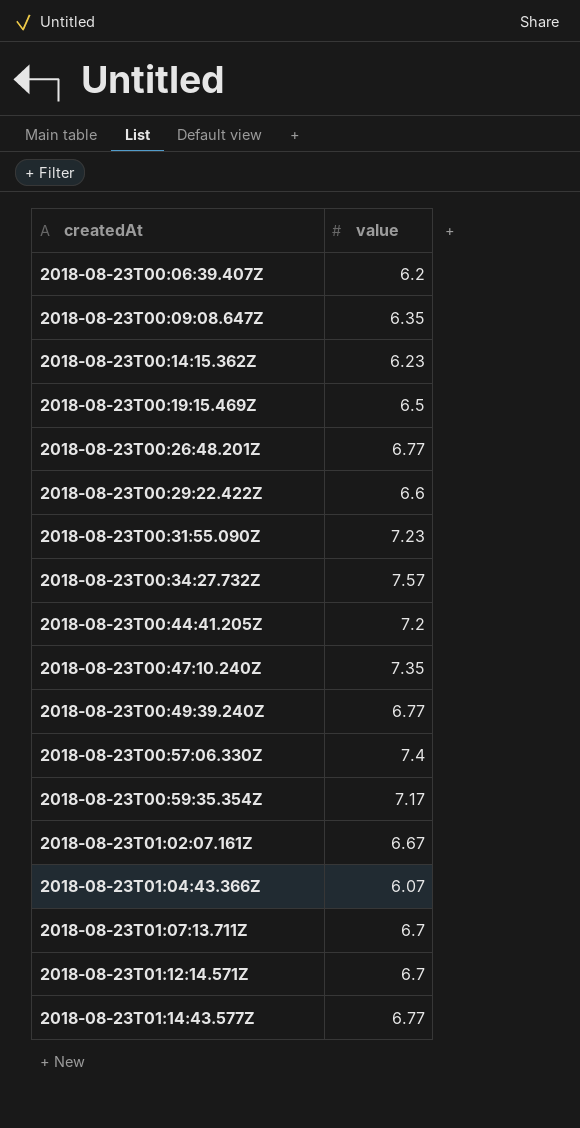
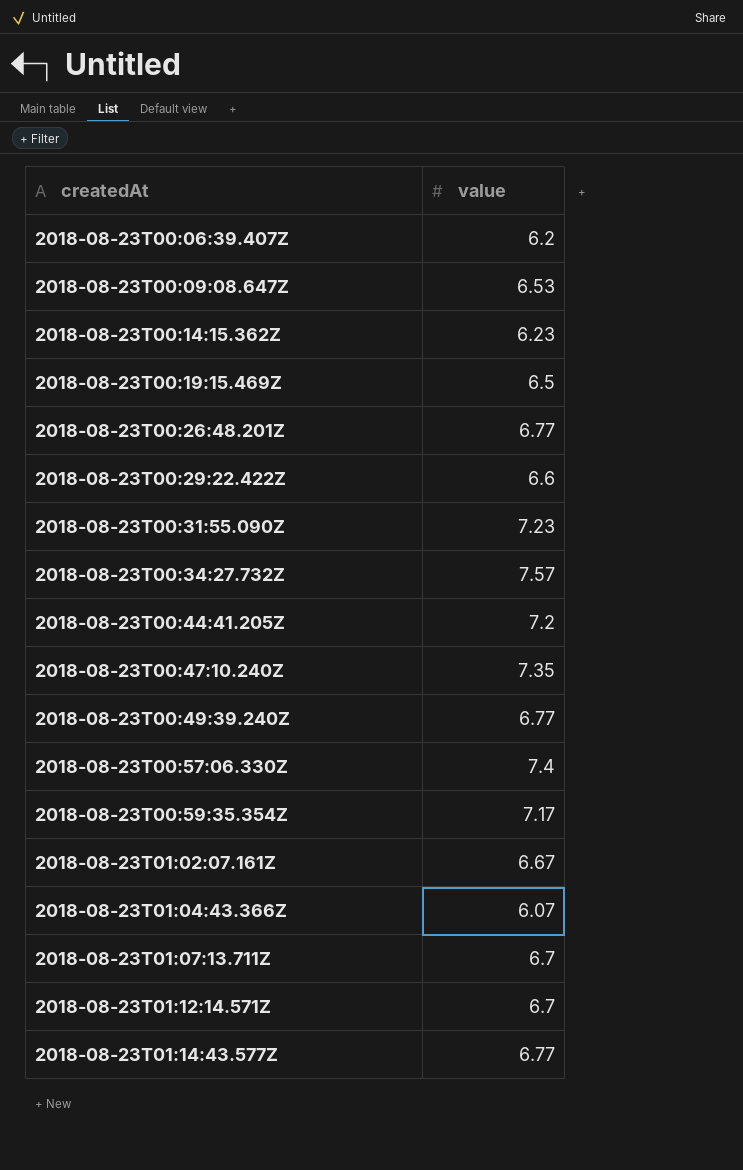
2018-08-23T00:09:08.647Z | value: 6.35 -> 6.53

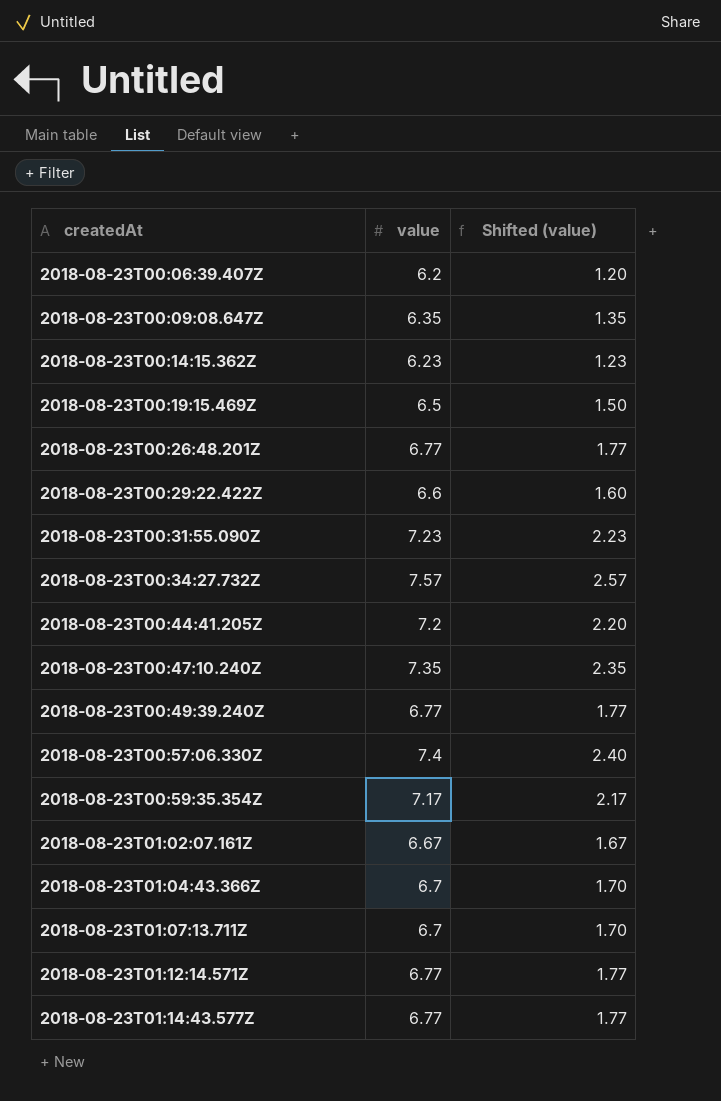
column Shifted (value) | formula: none -> [value] - 5
2018-08-23T00:09:08.647Z | value: 6.53 -> 6.35
2018-08-23T01:04:43.366Z | value: 6.07 -> 6.7
2018-08-23T01:12:14.571Z | value: 6.7 -> 6.77

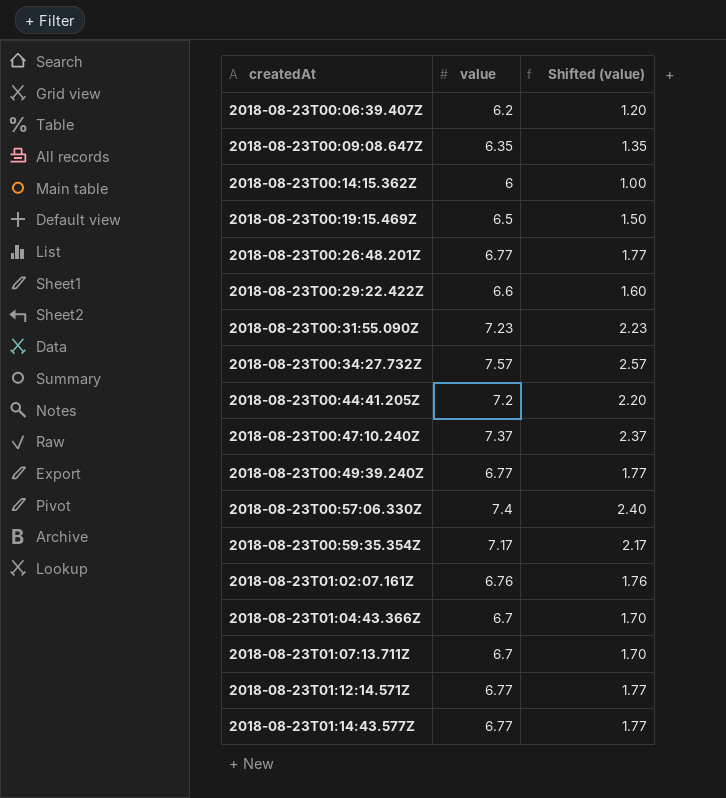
2018-08-23T00:14:15.362Z | value: 6.23 -> 6
2018-08-23T00:14:15.362Z | Shifted (value): 1.23 -> 1.00
2018-08-23T00:47:10.240Z | value: 7.35 -> 7.37
2018-08-23T00:47:10.240Z | Shifted (value): 2.35 -> 2.37
2018-08-23T01:02:07.161Z | value: 6.67 -> 6.76
2018-08-23T01:02:07.161Z | Shifted (value): 1.67 -> 1.76

